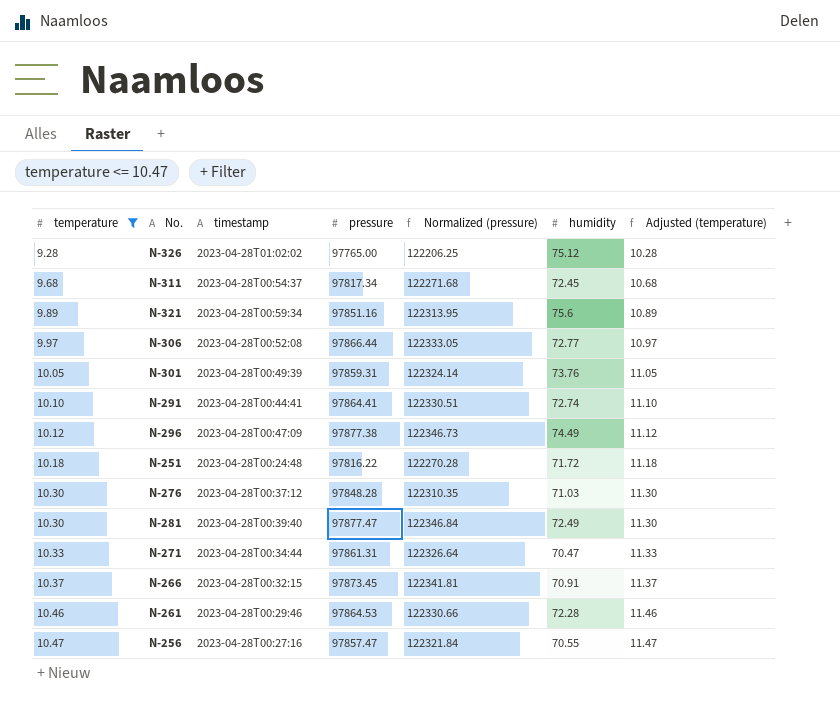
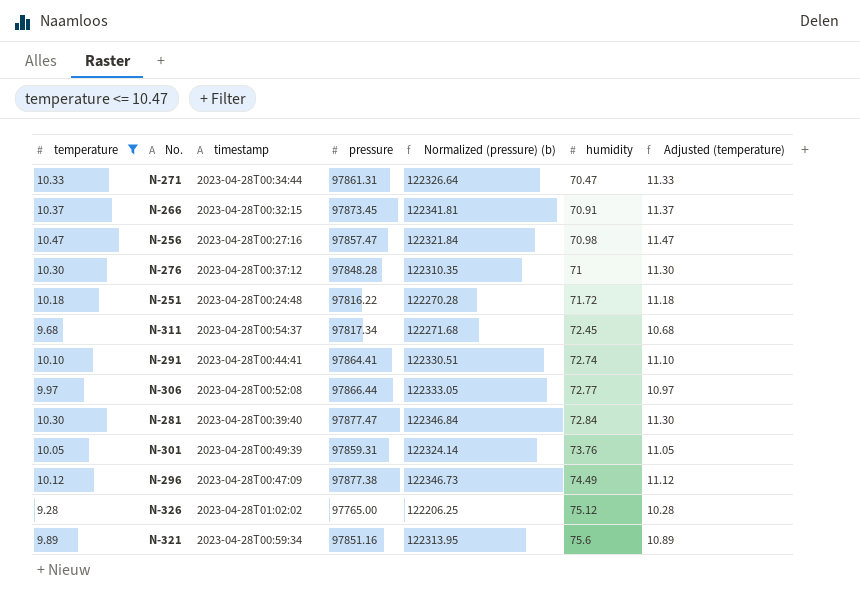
row order: temperature ascending -> humidity ascending
column name: Normalized (pressure) -> Normalized (pressure) (b)
row N-261: 10.46 | 2023-04-28T00:29:46 | 97864.53 | 122330.66 | 72.28 | 11.46 -> none
N-256 | humidity: 70.55 -> 70.98
N-276 | humidity: 71.03 -> 71
N-281 | humidity: 72.49 -> 72.84

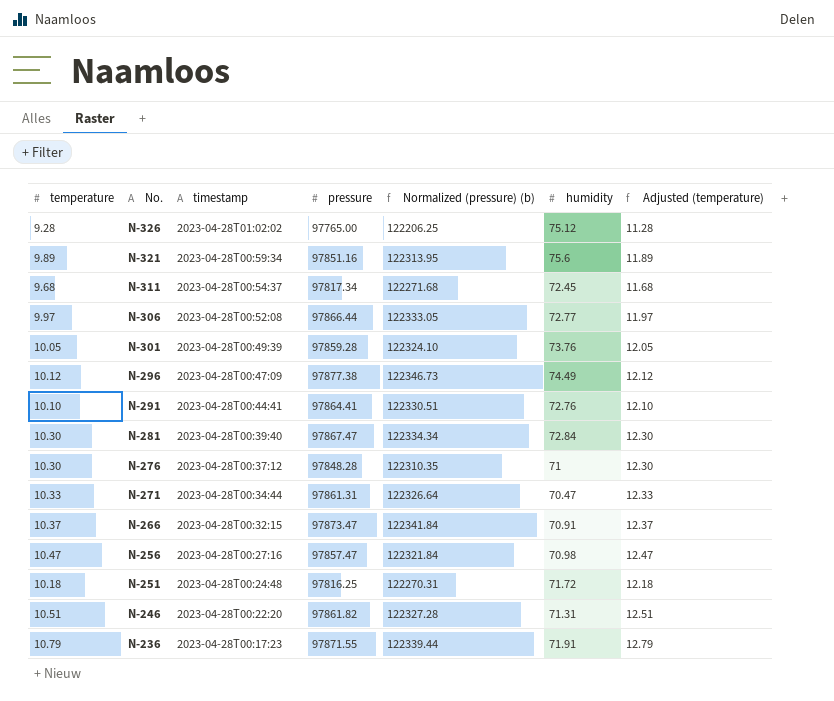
filter: temperature <= 10.47 -> none
row order: humidity ascending -> No. descending
column Adjusted (temperature) | formula: [temperature] + 1 -> [temperature] + 2
N-301 | pressure: 97859.31 -> 97859.28
N-301 | Normalized (pressure) (b): 122324.14 -> 122324.10
N-291 | humidity: 72.74 -> 72.76
N-281 | pressure: 97877.47 -> 97867.47
N-281 | Normalized (pressure) (b): 122346.84 -> 122334.34
N-266 | pressure: 97873.45 -> 97873.47
N-266 | Normalized (pressure) (b): 122341.81 -> 122341.84
N-251 | pressure: 97816.22 -> 97816.25
N-251 | Normalized (pressure) (b): 122270.28 -> 122270.31

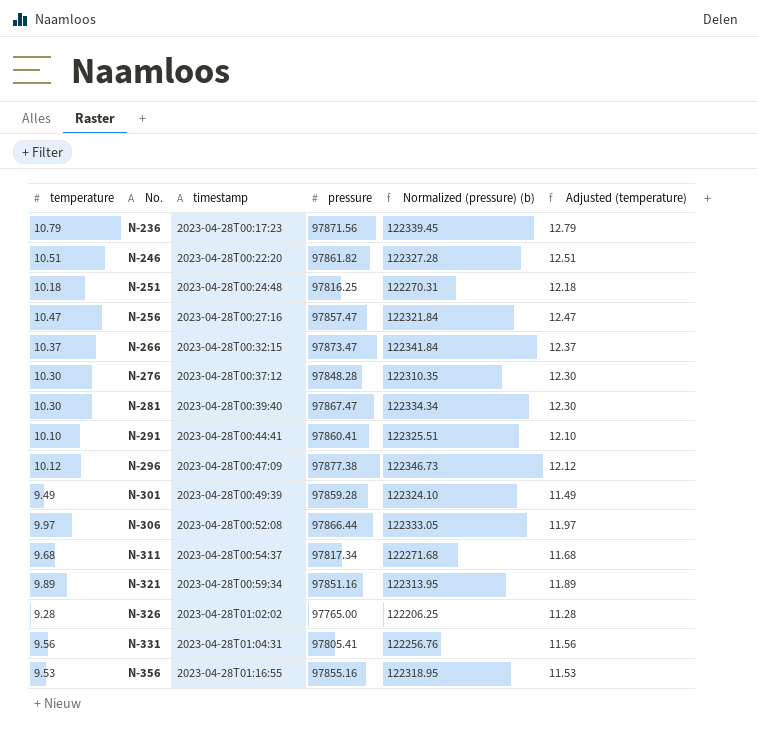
row order: No. descending -> No. ascending
column humidity | position: 6 -> none
row N-271: 10.33 | 2023-04-28T00:34:44 | 97861.31 | 122326.64 | 70.47 | 12.33 -> none
N-236 | pressure: 97871.55 -> 97871.56
N-236 | Normalized (pressure) (b): 122339.44 -> 122339.45
N-291 | pressure: 97864.41 -> 97860.41
N-291 | Normalized (pressure) (b): 122330.51 -> 122325.51
N-301 | temperature: 10.05 -> 9.49
N-301 | Adjusted (temperature): 12.05 -> 11.49
row N-331: none -> 9.56 | 2023-04-28T01:04:31 | 97805.41 | 122256.76 | 11.56
row N-356: none -> 9.53 | 2023-04-28T01:16:55 | 97855.16 | 122318.95 | 11.53

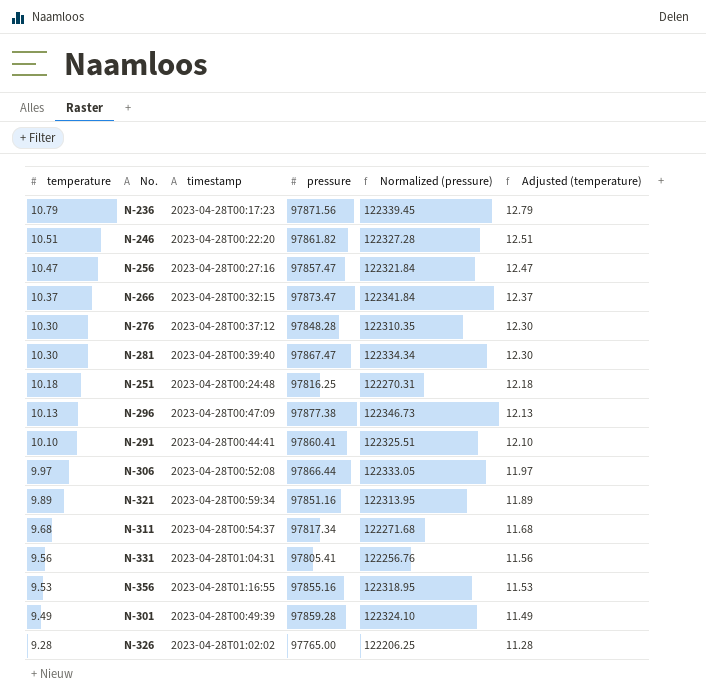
row order: No. ascending -> temperature descending
column name: Normalized (pressure) (b) -> Normalized (pressure)
N-296 | temperature: 10.12 -> 10.13
N-296 | Adjusted (temperature): 12.12 -> 12.13

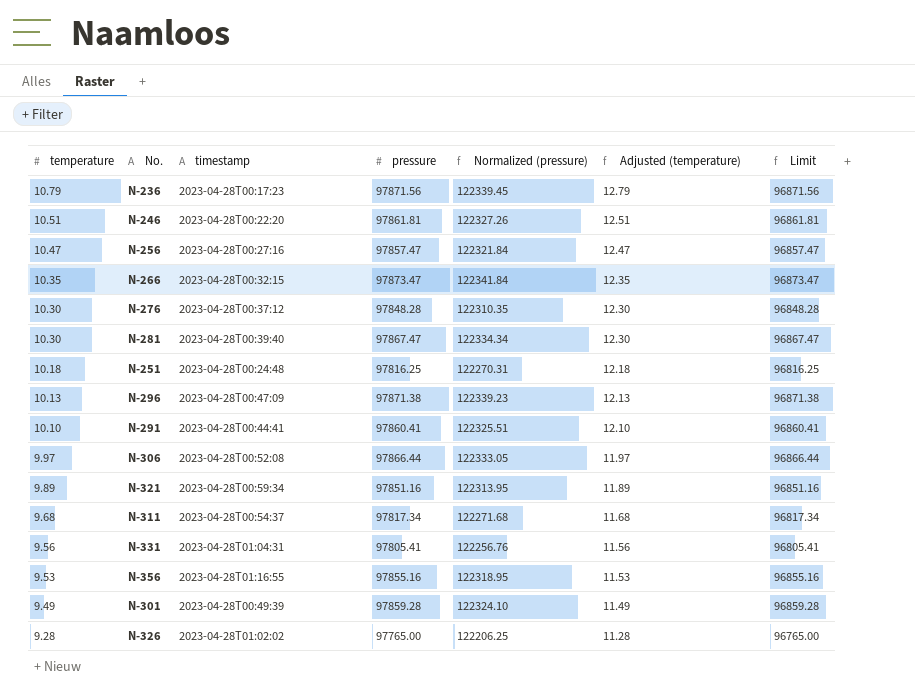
column Limit | formula: none -> [pressure] - 1000
N-246 | pressure: 97861.82 -> 97861.81
N-246 | Normalized (pressure): 122327.28 -> 122327.26
N-266 | temperature: 10.37 -> 10.35
N-266 | Adjusted (temperature): 12.37 -> 12.35
N-296 | pressure: 97877.38 -> 97871.38
N-296 | Normalized (pressure): 122346.73 -> 122339.23

